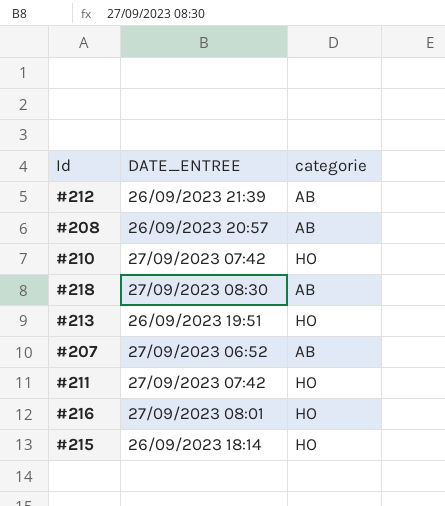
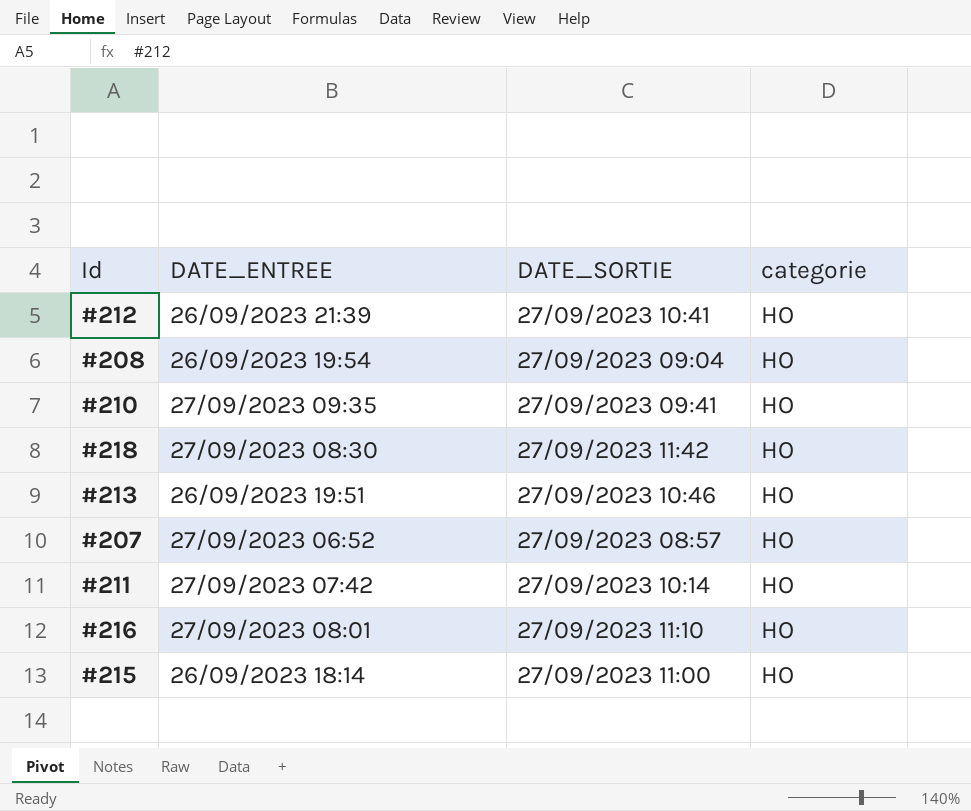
column DATE_SORTIE | position: none -> 3
#212 | categorie: AB -> HO
#208 | DATE_ENTREE: 26/09/2023 20:57 -> 26/09/2023 19:54
#208 | categorie: AB -> HO
#210 | DATE_ENTREE: 27/09/2023 07:42 -> 27/09/2023 09:35
#218 | categorie: AB -> HO
#207 | categorie: AB -> HO

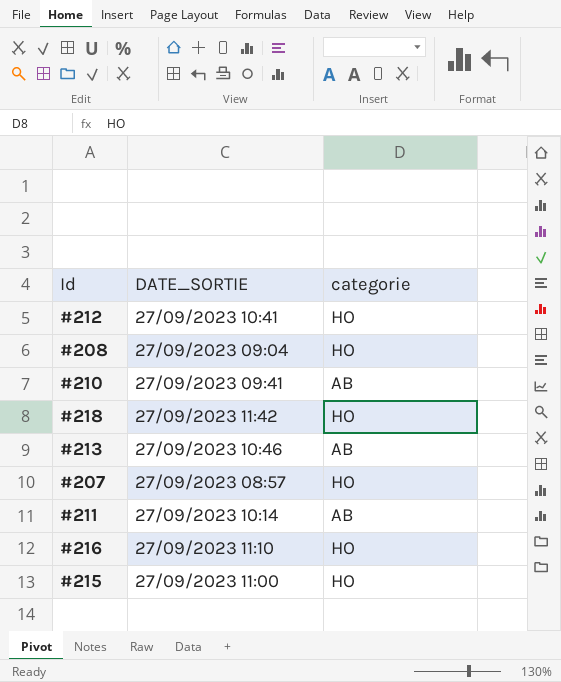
column DATE_ENTREE | position: 2 -> none
#210 | categorie: HO -> AB
#213 | categorie: HO -> AB
#211 | categorie: HO -> AB

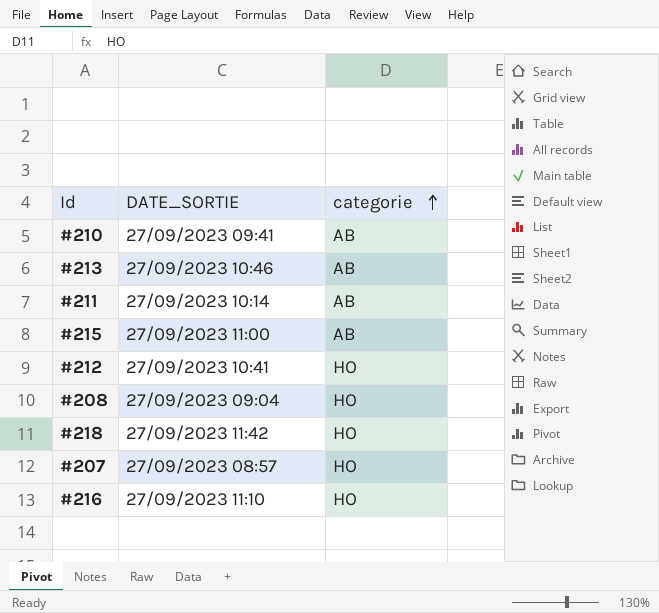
row order: none -> categorie ascending
#215 | categorie: HO -> AB

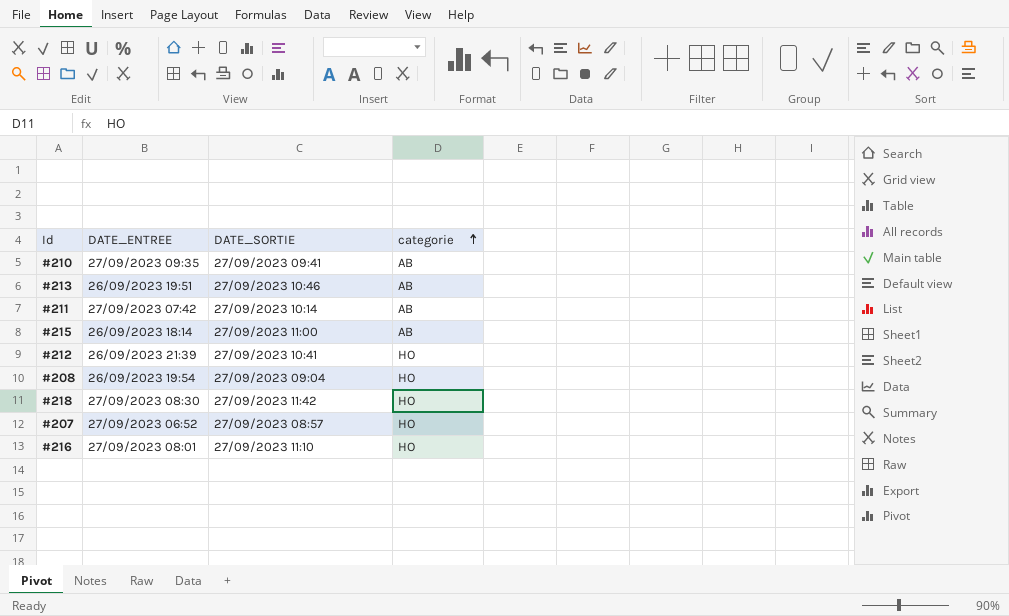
column DATE_ENTREE | position: none -> 2

